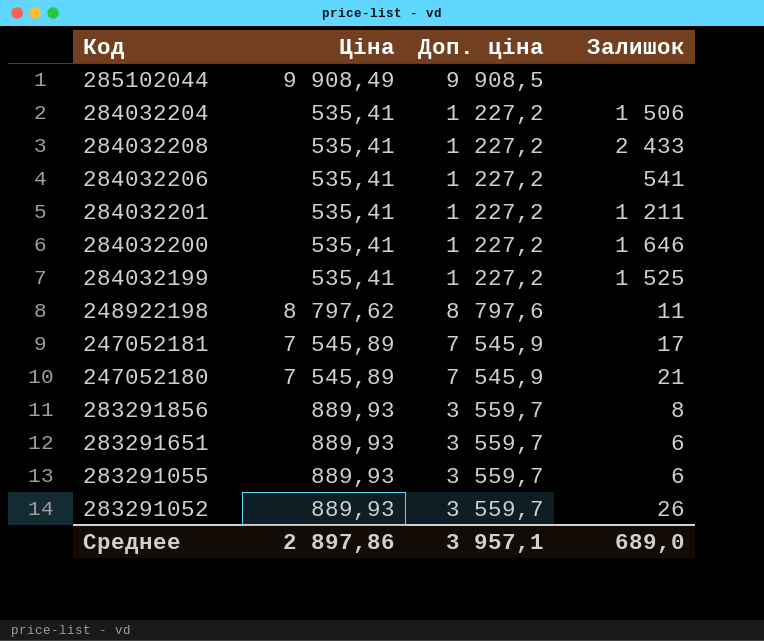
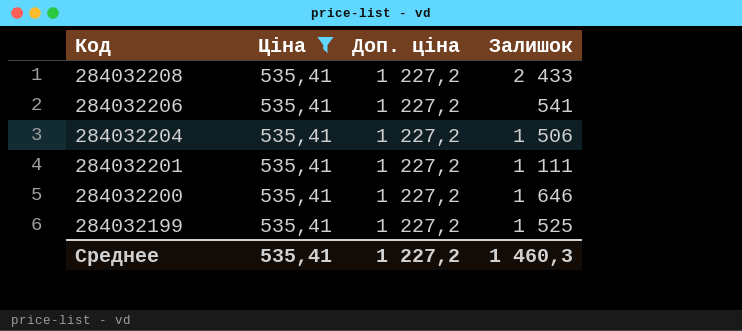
filter: none -> Ціна = 535,41
row order: none -> Код descending
284032201 | Залишок: 1 211 -> 1 111
Среднее | Ціна: 2 897,86 -> 535,41
Среднее | Доп. ціна: 3 957,1 -> 1 227,2
Среднее | Залишок: 689,0 -> 1 460,3

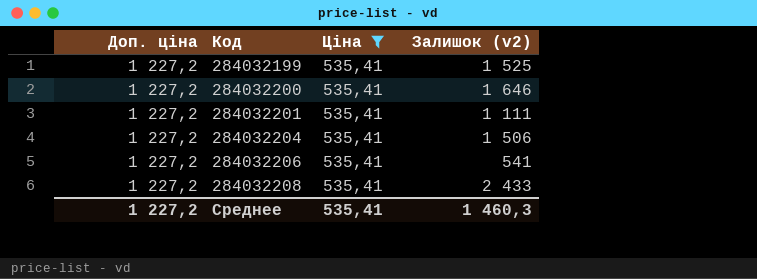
row order: Код descending -> Код ascending
column Доп. ціна | position: 3 -> 1
column name: Залишок -> Залишок (v2)

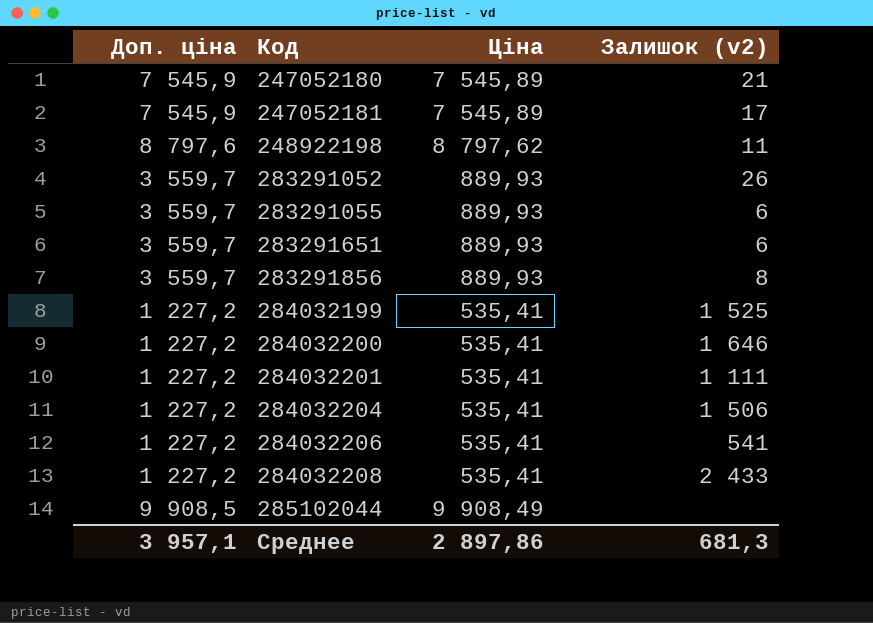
filter: Ціна = 535,41 -> none
Среднее | Доп. ціна: 1 227,2 -> 3 957,1
Среднее | Ціна: 535,41 -> 2 897,86
Среднее | Залишок (v2): 1 460,3 -> 681,3

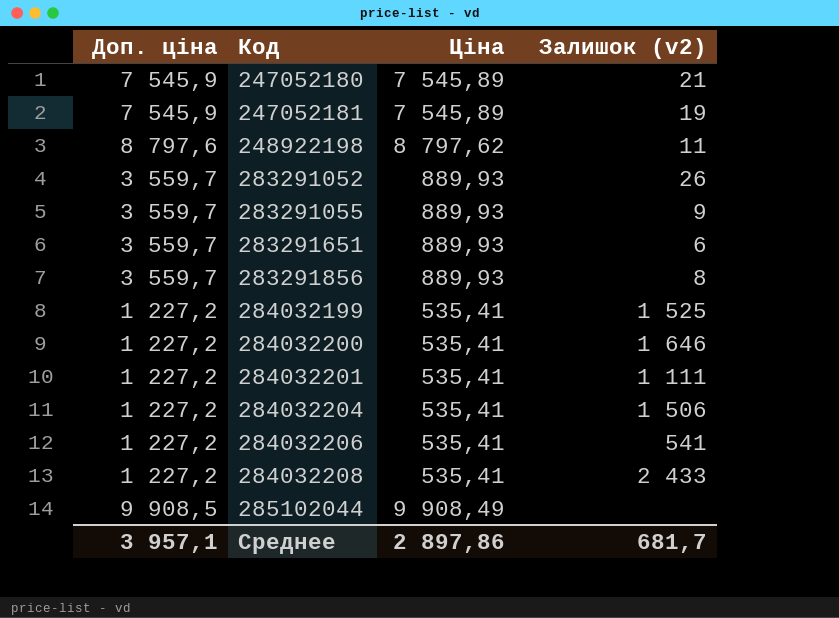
247052181 | Залишок (v2): 17 -> 19
283291055 | Залишок (v2): 6 -> 9
Среднее | Залишок (v2): 681,3 -> 681,7

